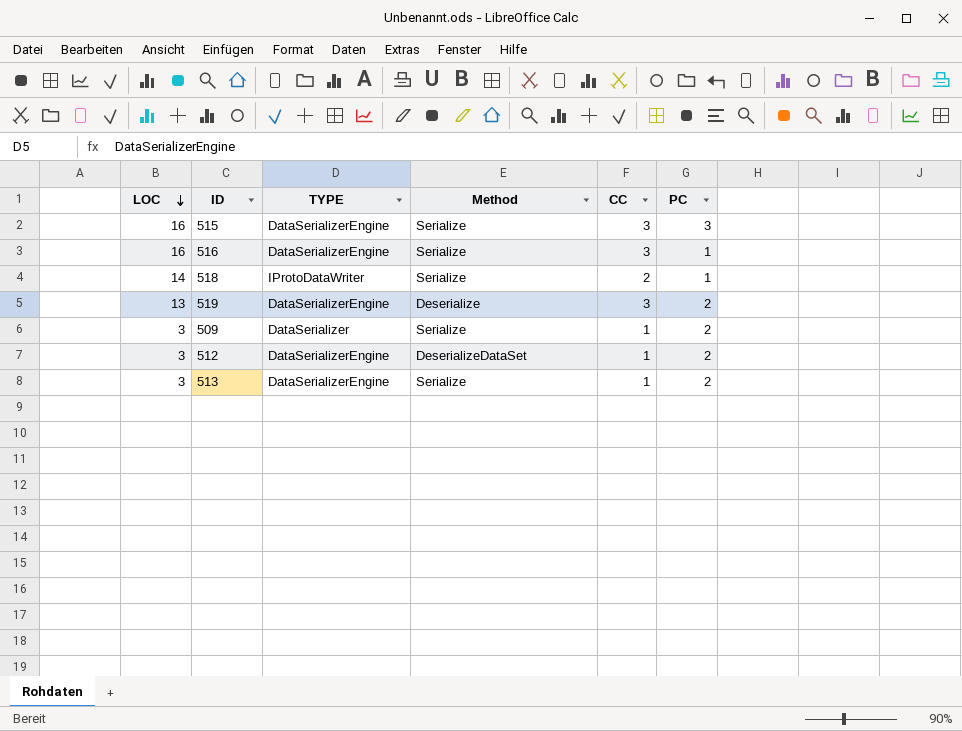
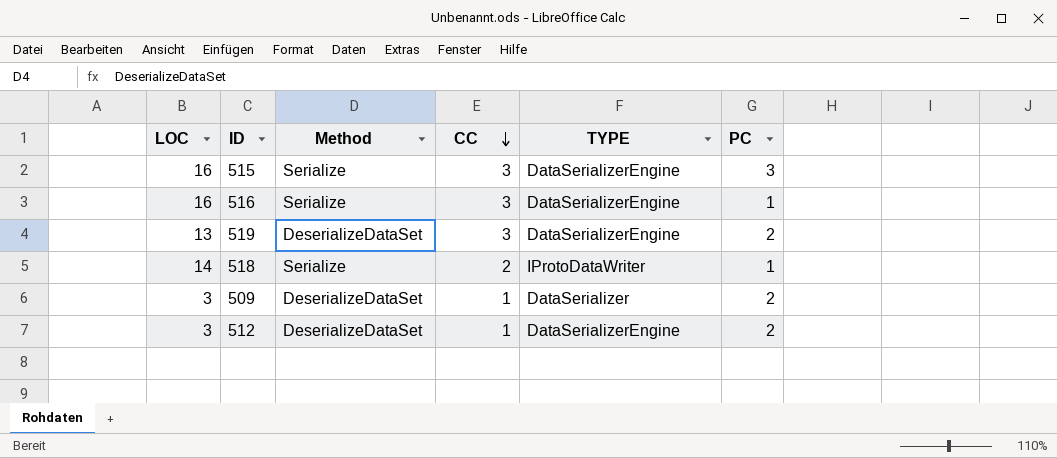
row order: LOC descending -> CC descending
column TYPE | position: 3 -> 5
row 513: 3 | DataSerializerEngine | Serialize | 1 | 2 -> none
519 | Method: Deserialize -> DeserializeDataSet
509 | Method: Serialize -> DeserializeDataSet

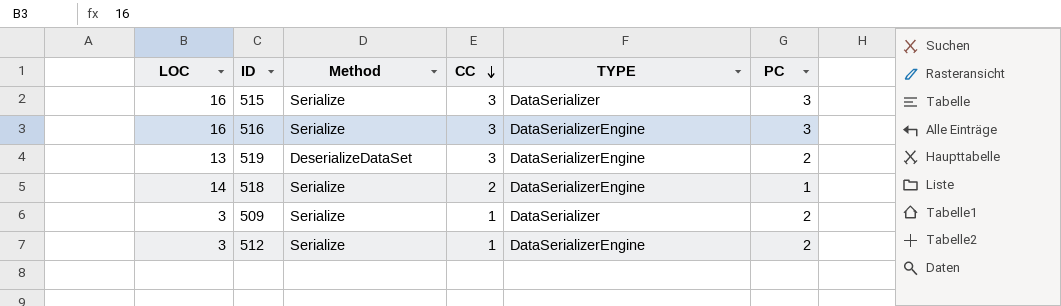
515 | TYPE: DataSerializerEngine -> DataSerializer
516 | PC: 1 -> 3
518 | TYPE: IProtoDataWriter -> DataSerializerEngine
509 | Method: DeserializeDataSet -> Serialize
512 | Method: DeserializeDataSet -> Serialize

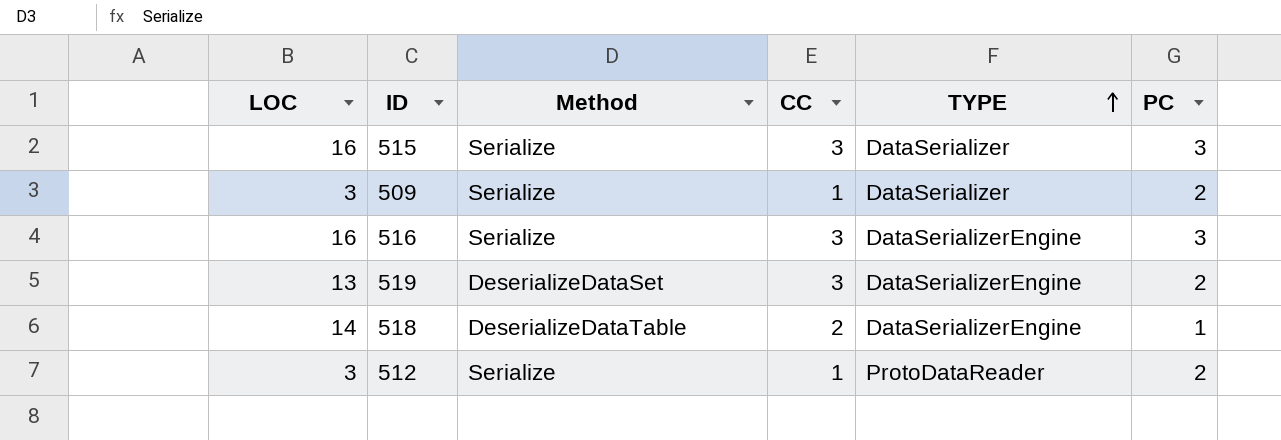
row order: CC descending -> TYPE ascending
518 | Method: Serialize -> DeserializeDataTable
512 | TYPE: DataSerializerEngine -> ProtoDataReader

